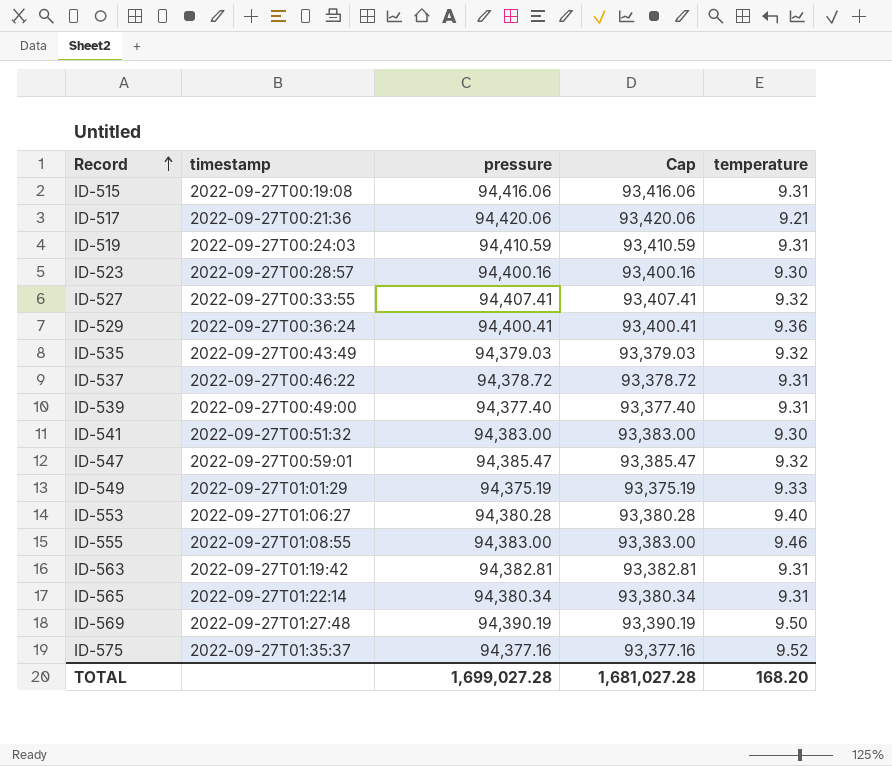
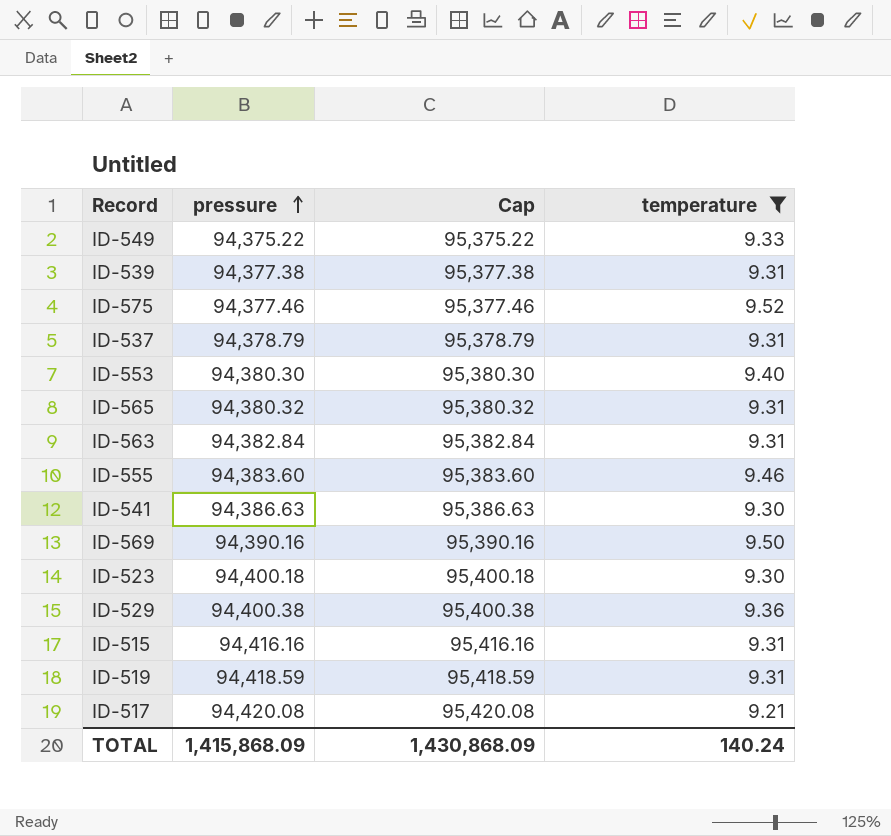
filter: none -> temperature != 9.32
row order: Record ascending -> pressure ascending
column timestamp | position: 2 -> none
column Cap | formula: [pressure] - 1000 -> [pressure] + 1000
ID-549 | pressure: 94,375.19 -> 94,375.22
ID-539 | pressure: 94,377.40 -> 94,377.38
ID-575 | pressure: 94,377.16 -> 94,377.46
ID-537 | pressure: 94,378.72 -> 94,378.79
ID-553 | pressure: 94,380.28 -> 94,380.30
ID-565 | pressure: 94,380.34 -> 94,380.32
ID-563 | pressure: 94,382.81 -> 94,382.84
ID-555 | pressure: 94,383.00 -> 94,383.60
ID-541 | pressure: 94,383.00 -> 94,386.63
ID-569 | pressure: 94,390.19 -> 94,390.16
ID-523 | pressure: 94,400.16 -> 94,400.18
ID-529 | pressure: 94,400.41 -> 94,400.38
ID-515 | pressure: 94,416.06 -> 94,416.16
ID-519 | pressure: 94,410.59 -> 94,418.59
ID-517 | pressure: 94,420.06 -> 94,420.08
TOTAL | pressure: 1,699,027.28 -> 1,415,868.09
TOTAL | Cap: 1,681,027.28 -> 1,430,868.09
TOTAL | temperature: 168.20 -> 140.24

